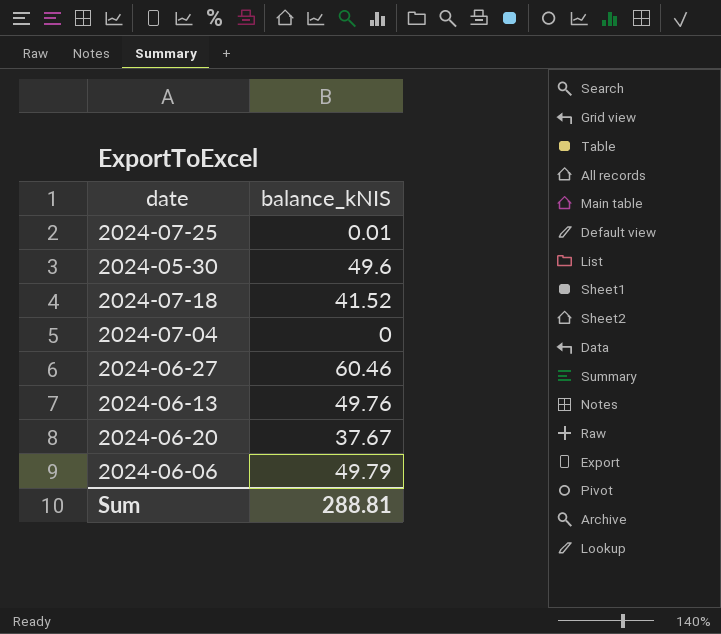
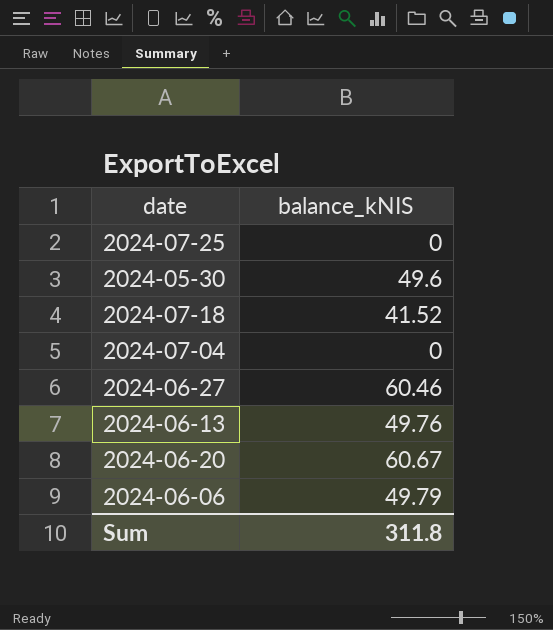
2024-07-25 | balance_kNIS: 0.01 -> 0
2024-06-20 | balance_kNIS: 37.67 -> 60.67
Sum | balance_kNIS: 288.81 -> 311.8

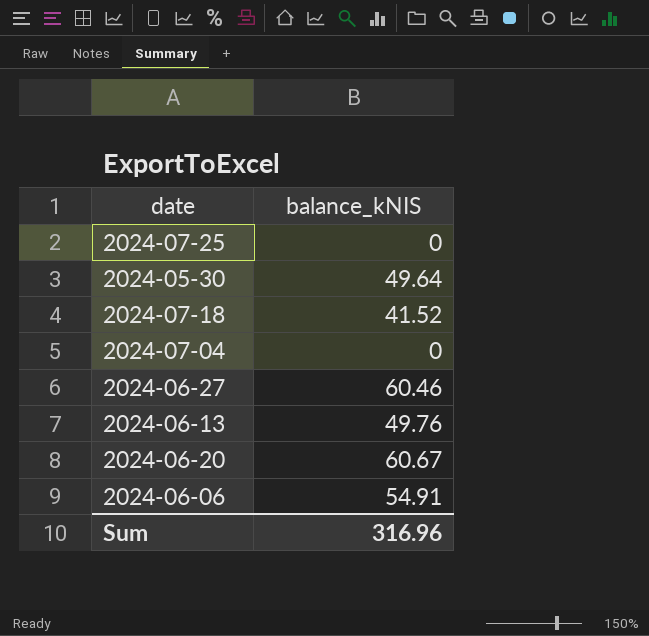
2024-05-30 | balance_kNIS: 49.6 -> 49.64
2024-06-06 | balance_kNIS: 49.79 -> 54.91
Sum | balance_kNIS: 311.8 -> 316.96

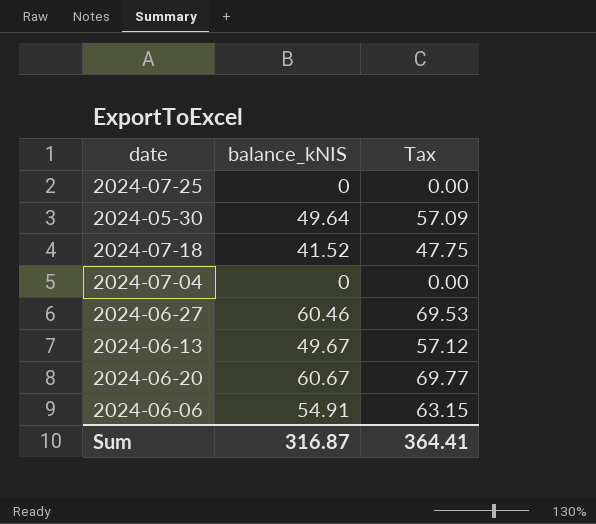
column Tax | formula: none -> [balance_kNIS] * 1.15
2024-06-13 | balance_kNIS: 49.76 -> 49.67
Sum | balance_kNIS: 316.96 -> 316.87

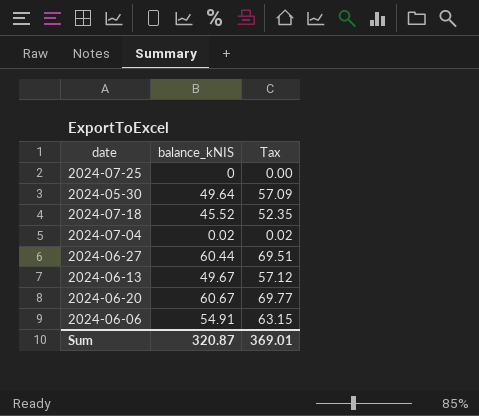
2024-07-18 | balance_kNIS: 41.52 -> 45.52
2024-07-18 | Tax: 47.75 -> 52.35
2024-07-04 | balance_kNIS: 0 -> 0.02
2024-07-04 | Tax: 0.00 -> 0.02
2024-06-27 | balance_kNIS: 60.46 -> 60.44
2024-06-27 | Tax: 69.53 -> 69.51
Sum | balance_kNIS: 316.87 -> 320.87
Sum | Tax: 364.41 -> 369.01

